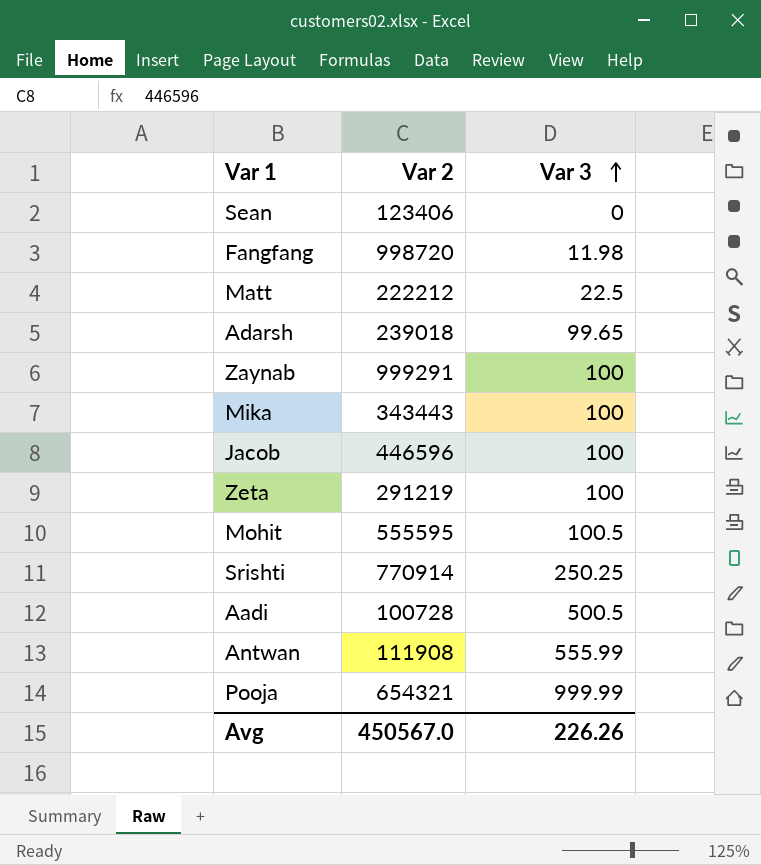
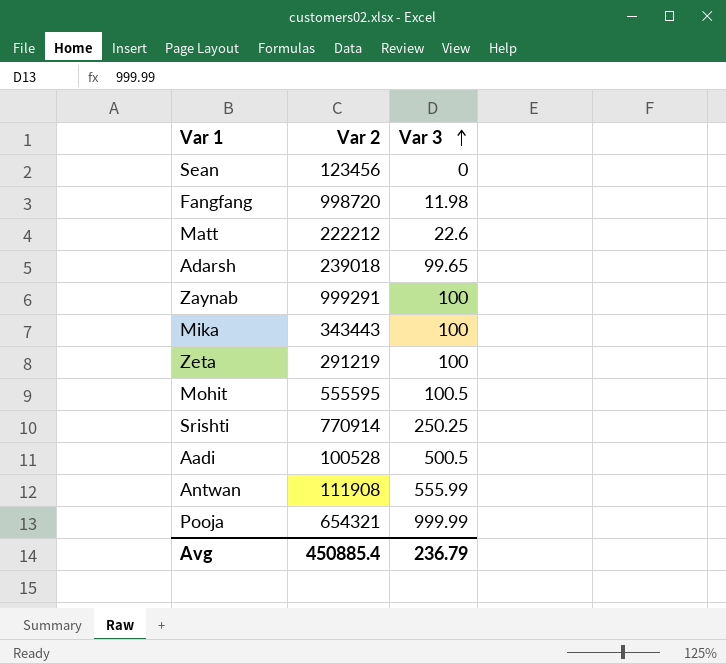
row Jacob: 446596 | 100 -> none
Sean | Var 2: 123406 -> 123456
Matt | Var 3: 22.5 -> 22.6
Aadi | Var 2: 100728 -> 100528
Avg | Var 2: 450567.0 -> 450885.4
Avg | Var 3: 226.26 -> 236.79

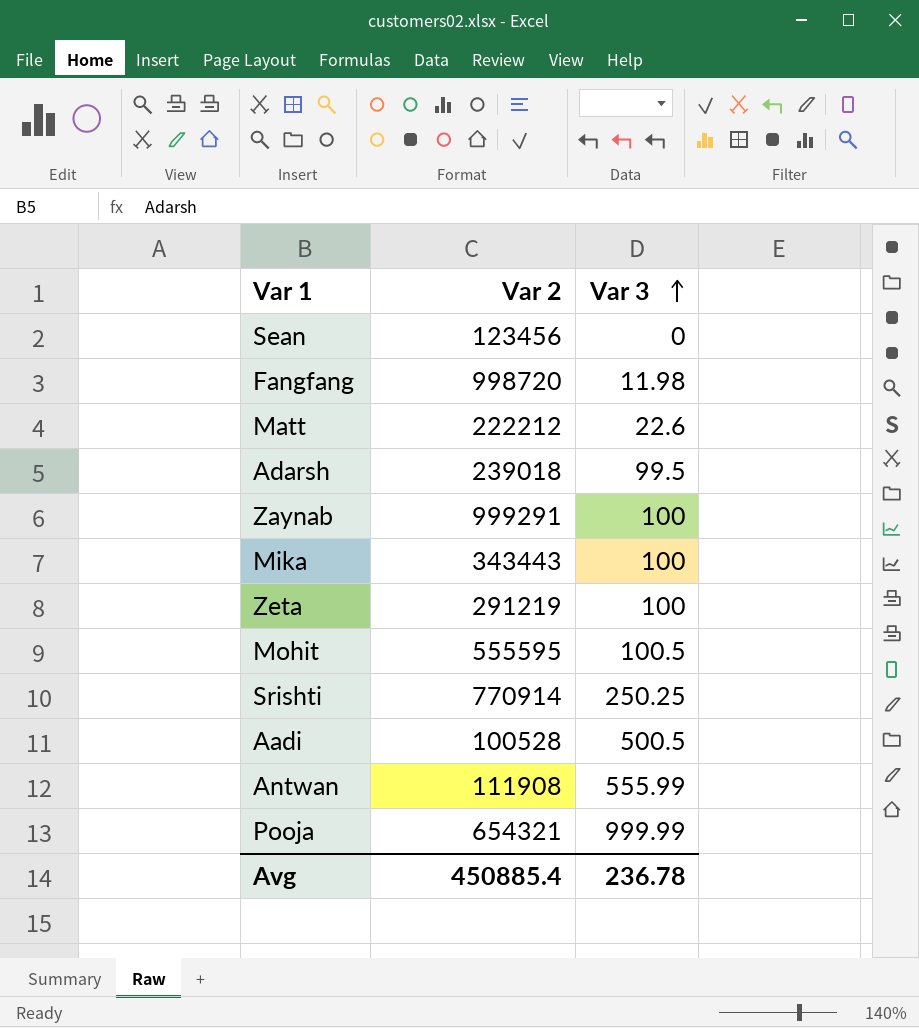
Adarsh | Var 3: 99.65 -> 99.5
Avg | Var 3: 236.79 -> 236.78

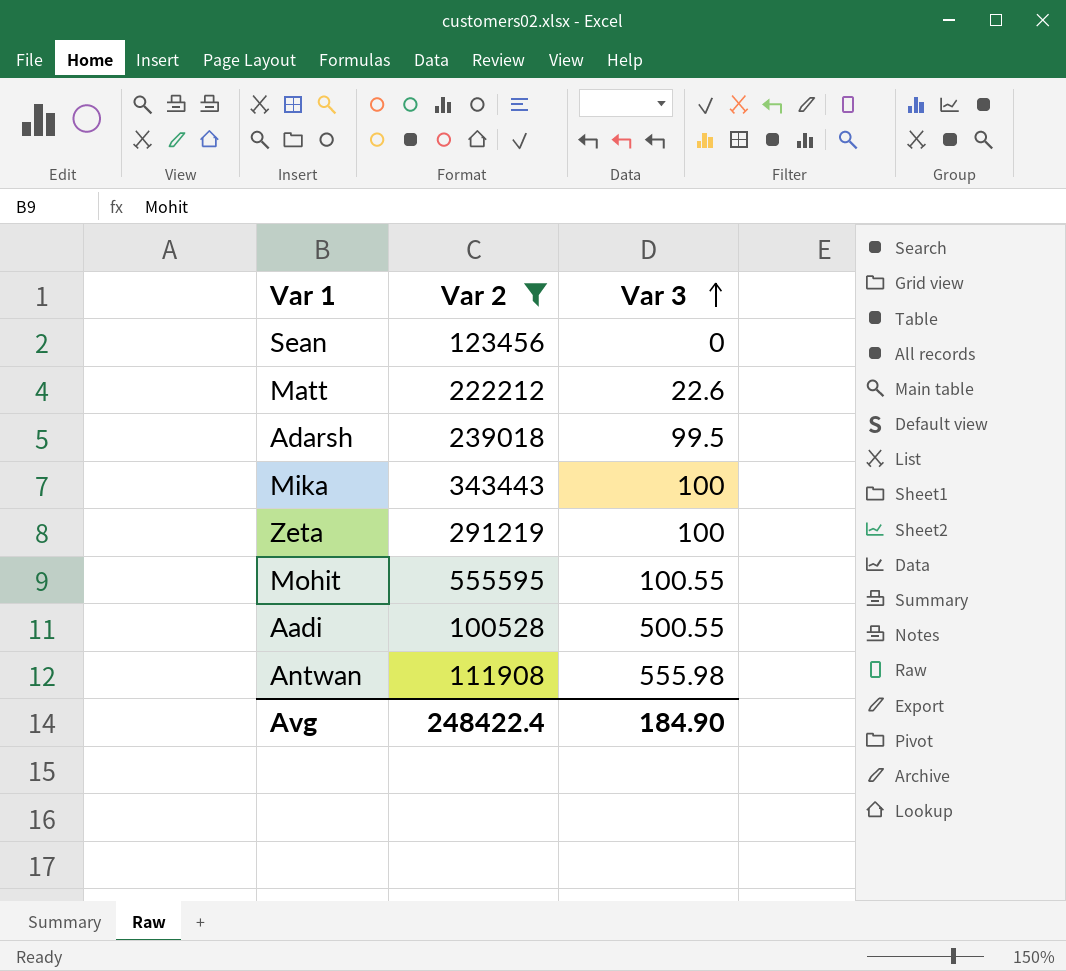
filter: none -> Var 2 <= 555595
Mohit | Var 3: 100.5 -> 100.55
Aadi | Var 3: 500.5 -> 500.55
Antwan | Var 3: 555.99 -> 555.98
Avg | Var 2: 450885.4 -> 248422.4
Avg | Var 3: 236.78 -> 184.90

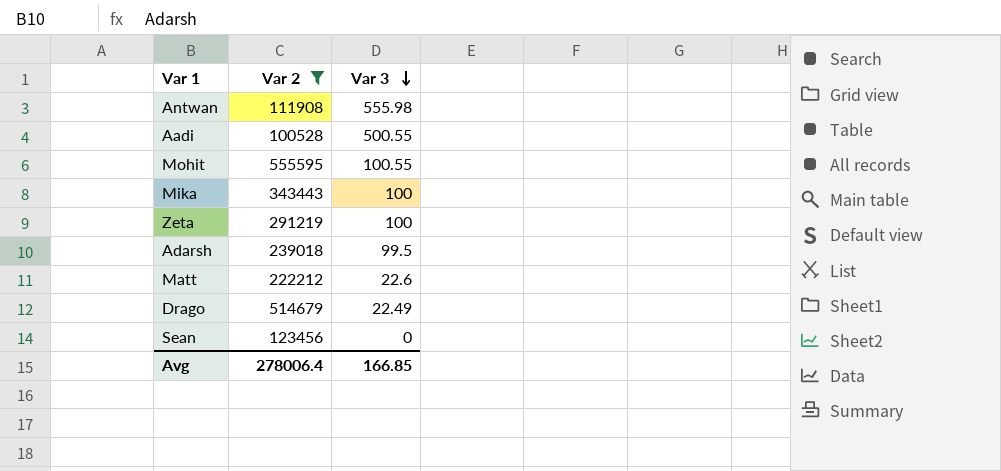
row order: Var 3 ascending -> Var 3 descending
row Drago: none -> 514679 | 22.49
Avg | Var 2: 248422.4 -> 278006.4
Avg | Var 3: 184.90 -> 166.85

